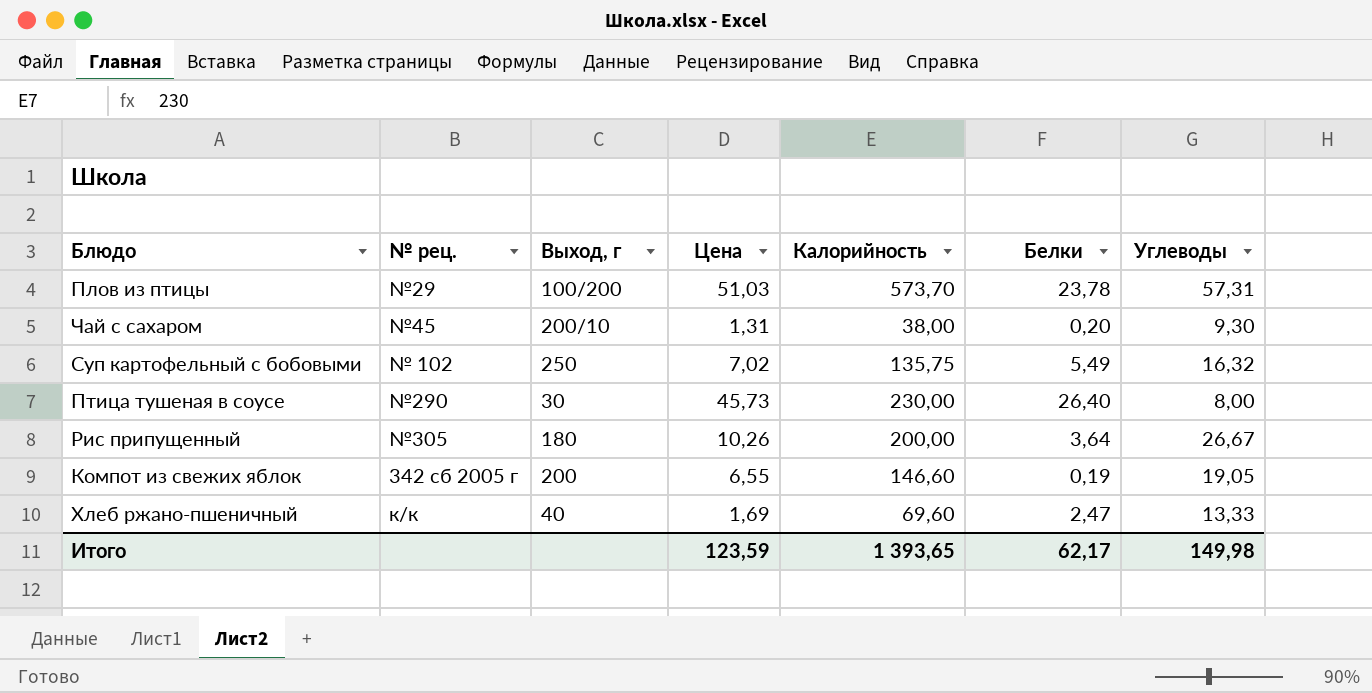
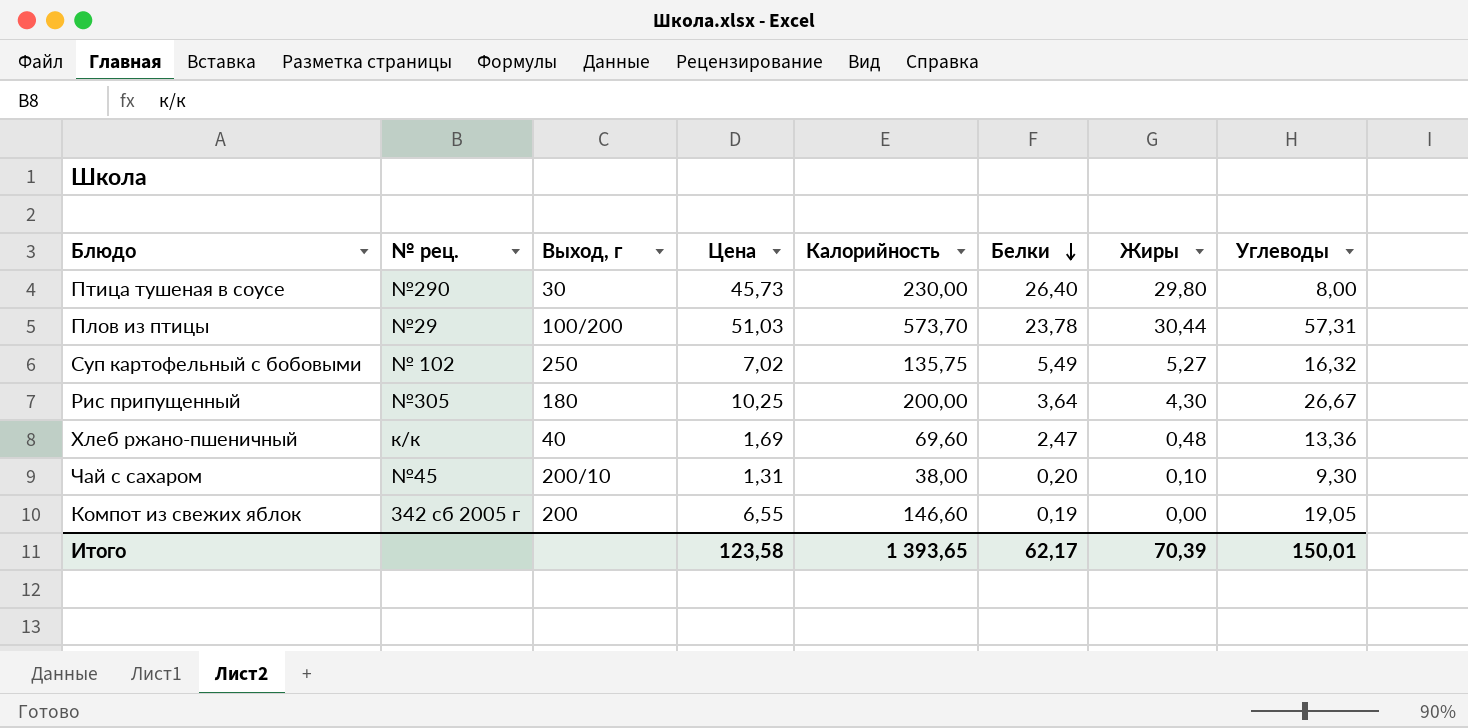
row order: none -> Белки descending
column Жиры | position: none -> 7
Рис припущенный | Цена: 10,26 -> 10,25
Хлеб ржано-пшеничный | Углеводы: 13,33 -> 13,36
Итого | Цена: 123,59 -> 123,58
Итого | Углеводы: 149,98 -> 150,01

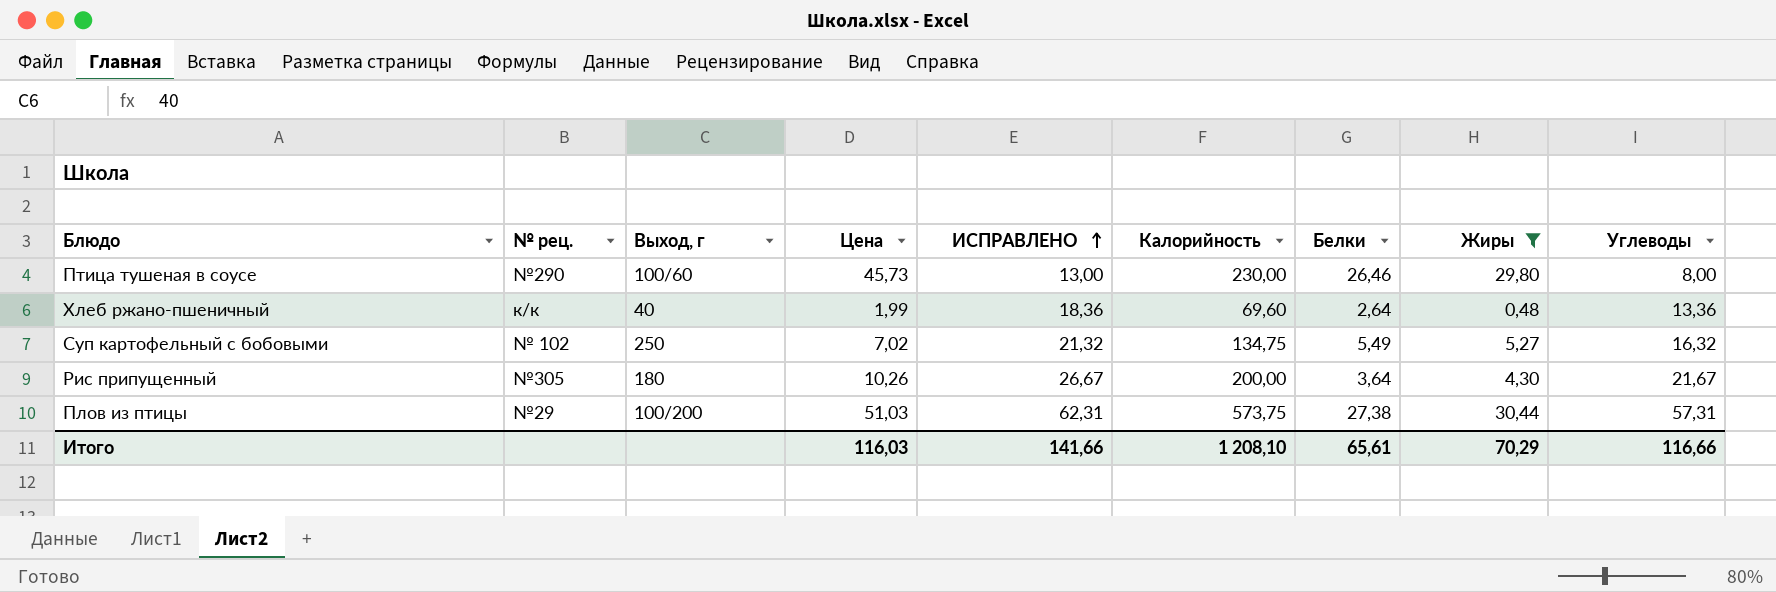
filter: none -> Жиры >= 0,48
row order: Белки descending -> ИСПРАВЛЕНО ascending
column ИСПРАВЛЕНО | formula: none -> [Углеводы] + 5
Птица тушеная в соусе | Выход, г: 30 -> 100/60
Птица тушеная в соусе | Белки: 26,40 -> 26,46
Хлеб ржано-пшеничный | Цена: 1,69 -> 1,99
Хлеб ржано-пшеничный | Белки: 2,47 -> 2,64
Суп картофельный с бобовыми | Калорийность: 135,75 -> 134,75
Рис припущенный | Цена: 10,25 -> 10,26
Рис припущенный | Углеводы: 26,67 -> 21,67
Плов из птицы | Калорийность: 573,70 -> 573,75
Плов из птицы | Белки: 23,78 -> 27,38
Итого | Цена: 123,58 -> 116,03
Итого | Калорийность: 1 393,65 -> 1 208,10
Итого | Белки: 62,17 -> 65,61
Итого | Жиры: 70,39 -> 70,29
Итого | Углеводы: 150,01 -> 116,66

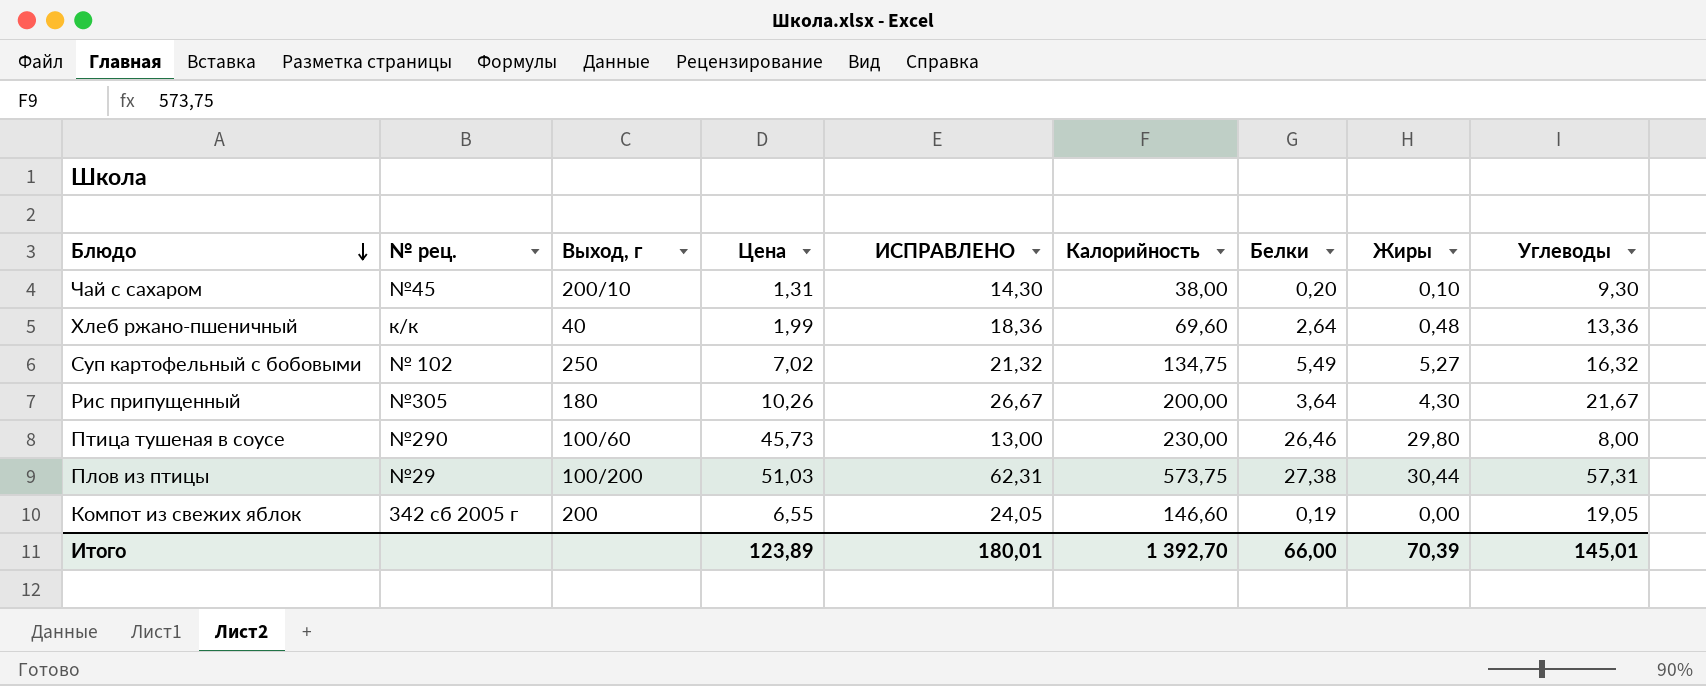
filter: Жиры >= 0,48 -> none
row order: ИСПРАВЛЕНО ascending -> Блюдо descending
Итого | Цена: 116,03 -> 123,89
Итого | ИСПРАВЛЕНО: 141,66 -> 180,01
Итого | Калорийность: 1 208,10 -> 1 392,70
Итого | Белки: 65,61 -> 66,00
Итого | Жиры: 70,29 -> 70,39
Итого | Углеводы: 116,66 -> 145,01

